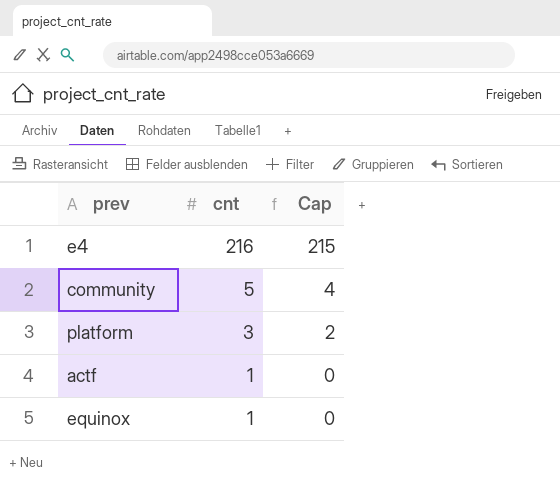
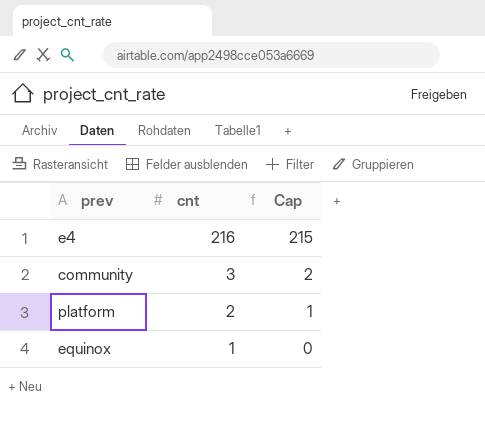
row actf: 1 | 0 -> none
community | cnt: 5 -> 3
community | Cap: 4 -> 2
platform | cnt: 3 -> 2
platform | Cap: 2 -> 1

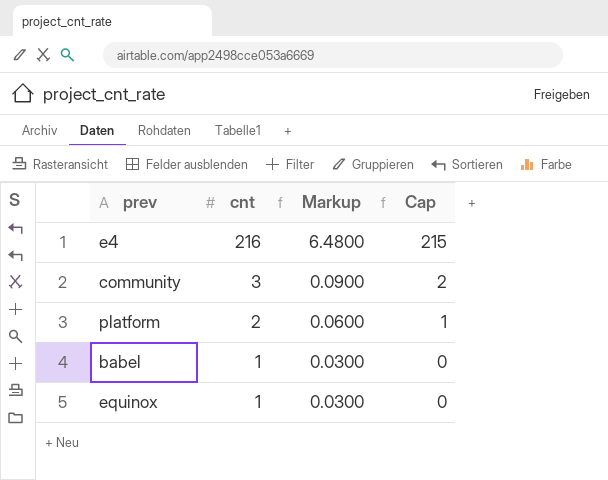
column Markup | formula: none -> [cnt] * 0.03
row babel: none -> 1 | 0.0300 | 0

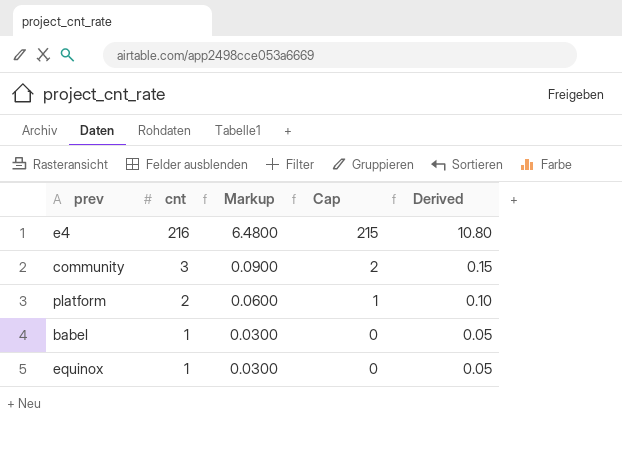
column Derived | formula: none -> [cnt] * 0.05

